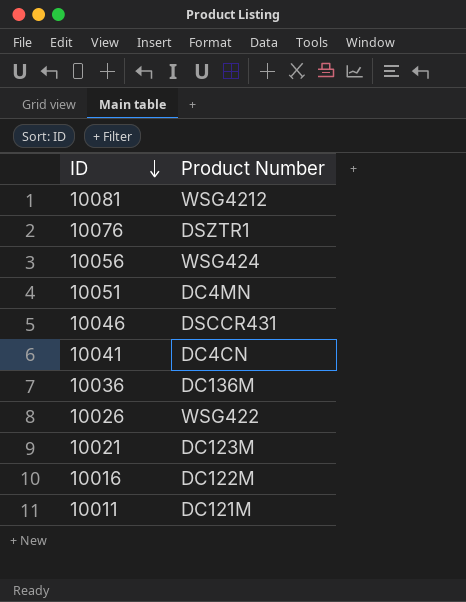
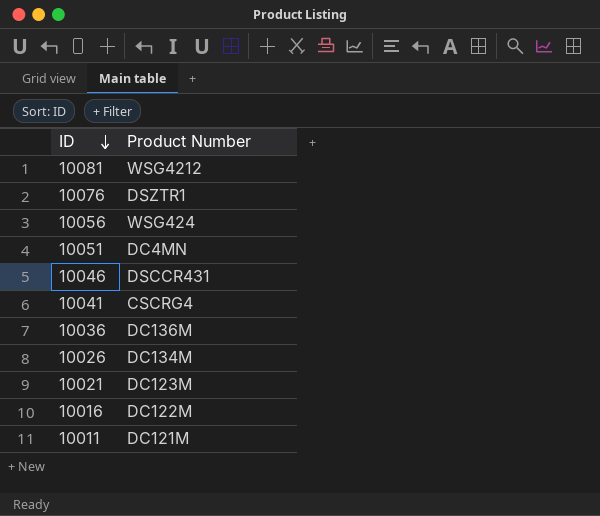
10041 | Product Number: DC4CN -> CSCRG4
10026 | Product Number: WSG422 -> DC134M

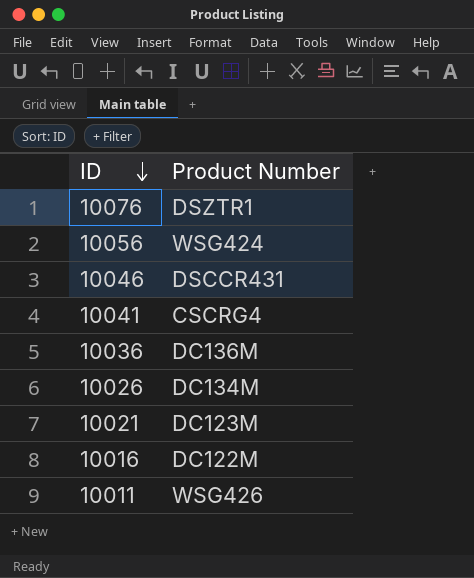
row 10081: WSG4212 -> none
row 10051: DC4MN -> none
10011 | Product Number: DC121M -> WSG426

